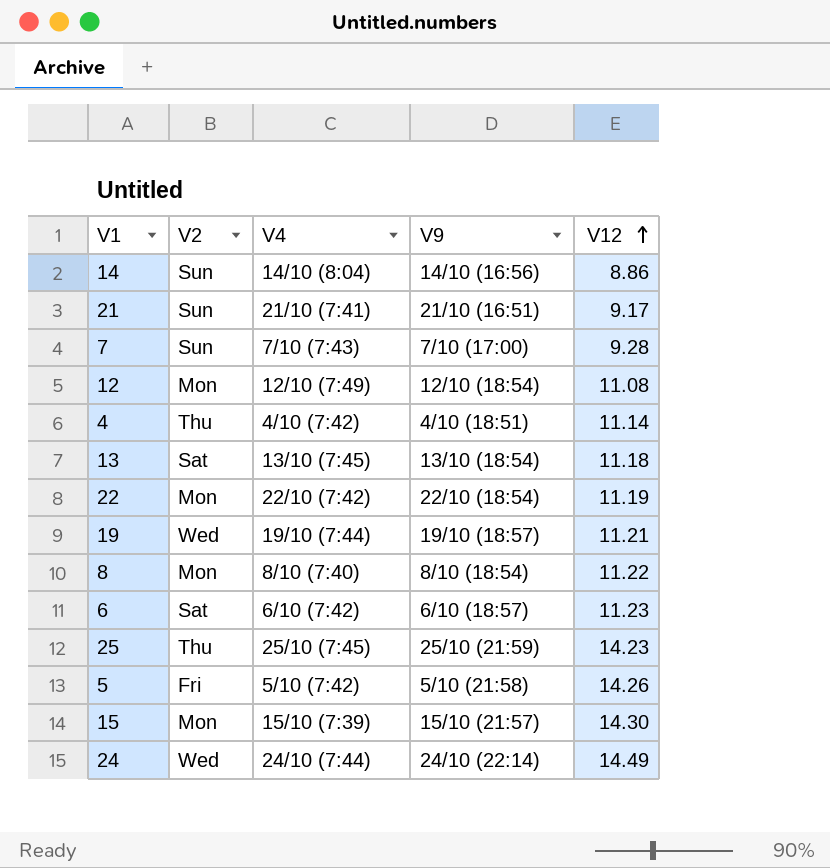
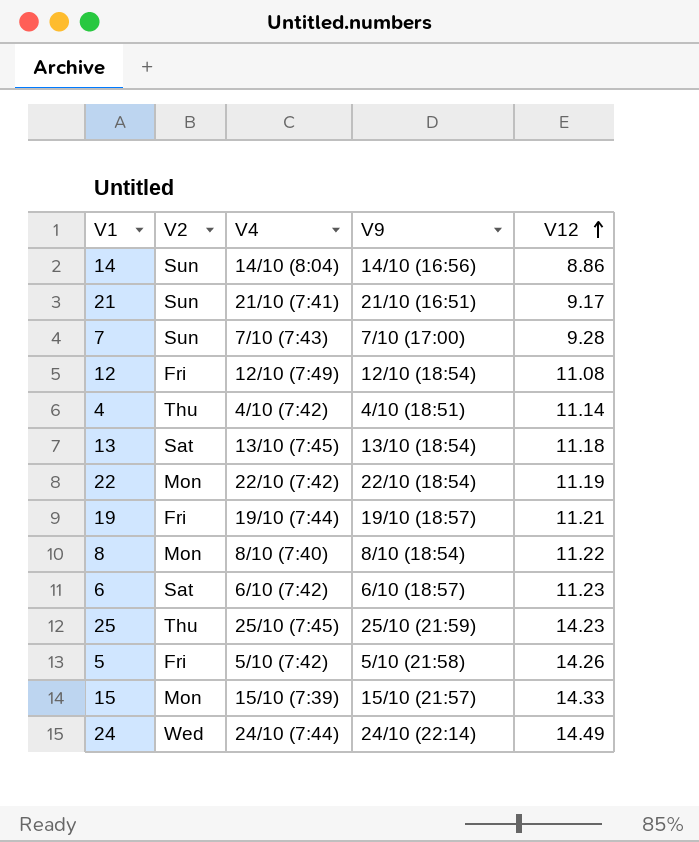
12 | V2: Mon -> Fri
19 | V2: Wed -> Fri
15 | V12: 14.30 -> 14.33

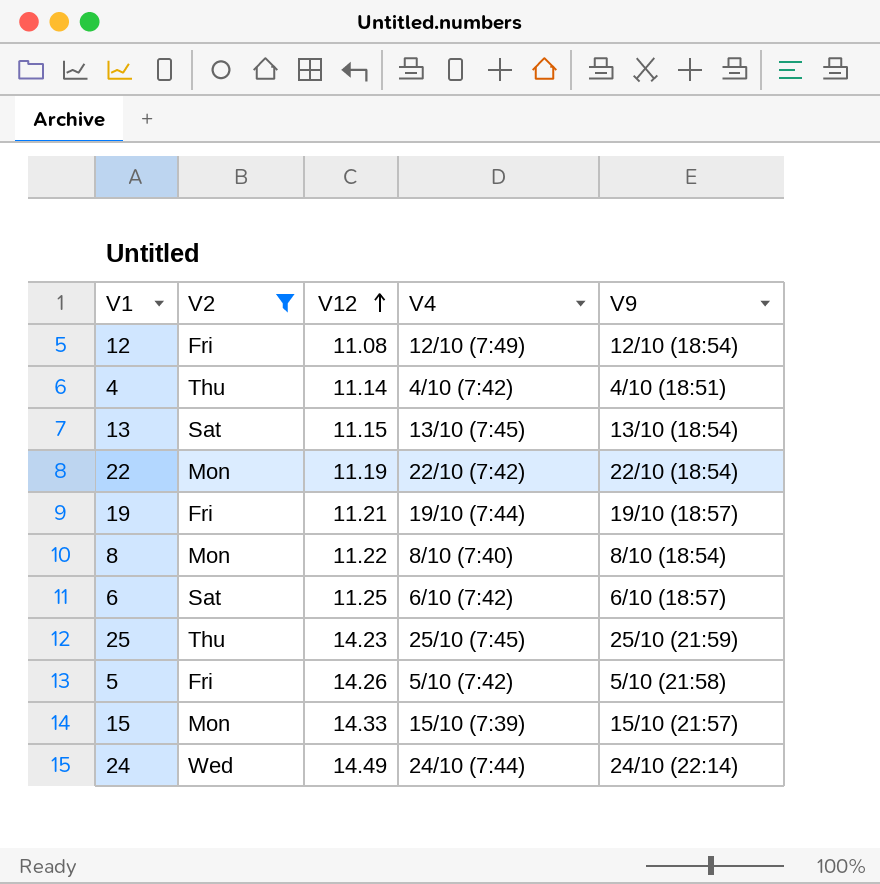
filter: none -> V2 != Sun
column V12 | position: 5 -> 3
13 | V12: 11.18 -> 11.15
6 | V12: 11.23 -> 11.25

